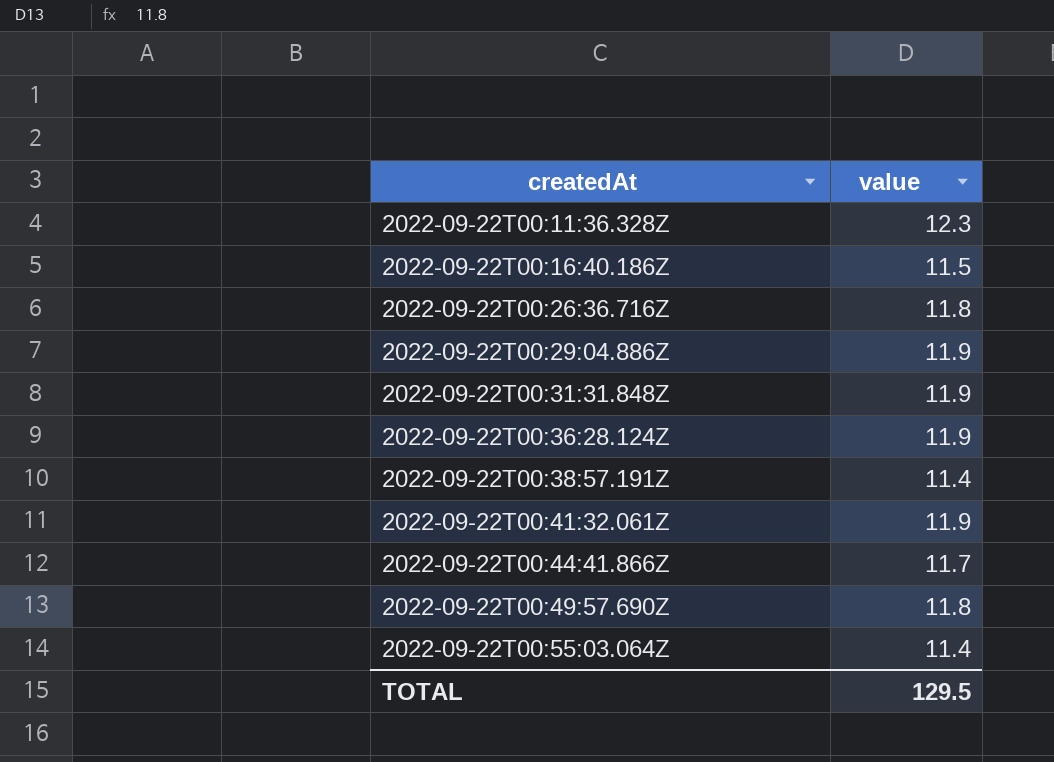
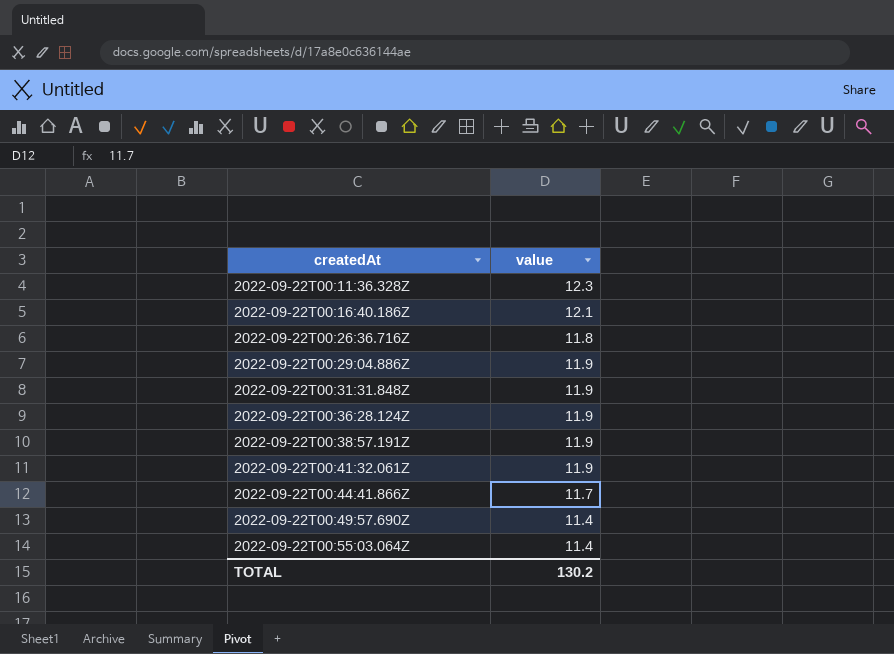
2022-09-22T00:16:40.186Z | value: 11.5 -> 12.1
2022-09-22T00:38:57.191Z | value: 11.4 -> 11.9
2022-09-22T00:49:57.690Z | value: 11.8 -> 11.4
TOTAL | value: 129.5 -> 130.2

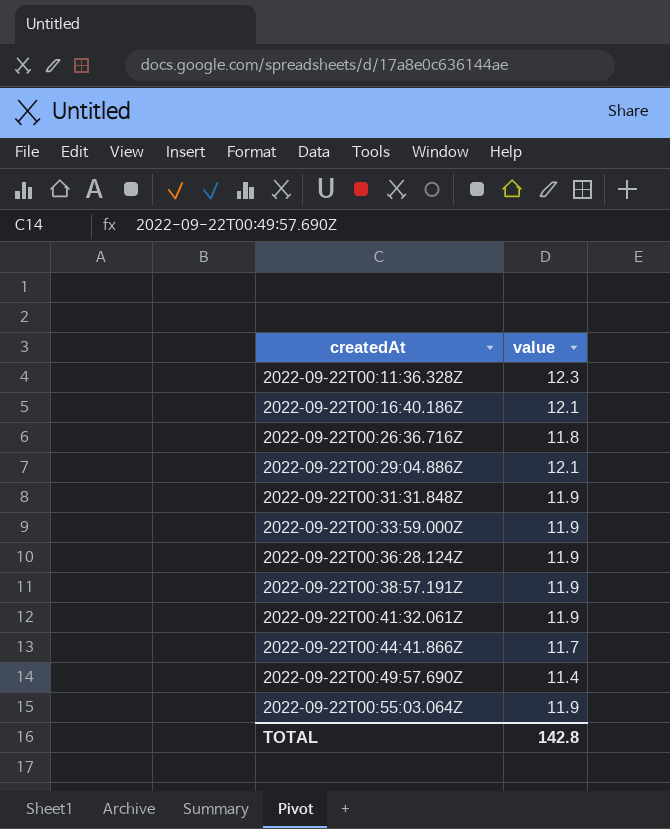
2022-09-22T00:29:04.886Z | value: 11.9 -> 12.1
row 2022-09-22T00:33:59.000Z: none -> 11.9
2022-09-22T00:55:03.064Z | value: 11.4 -> 11.9
TOTAL | value: 130.2 -> 142.8

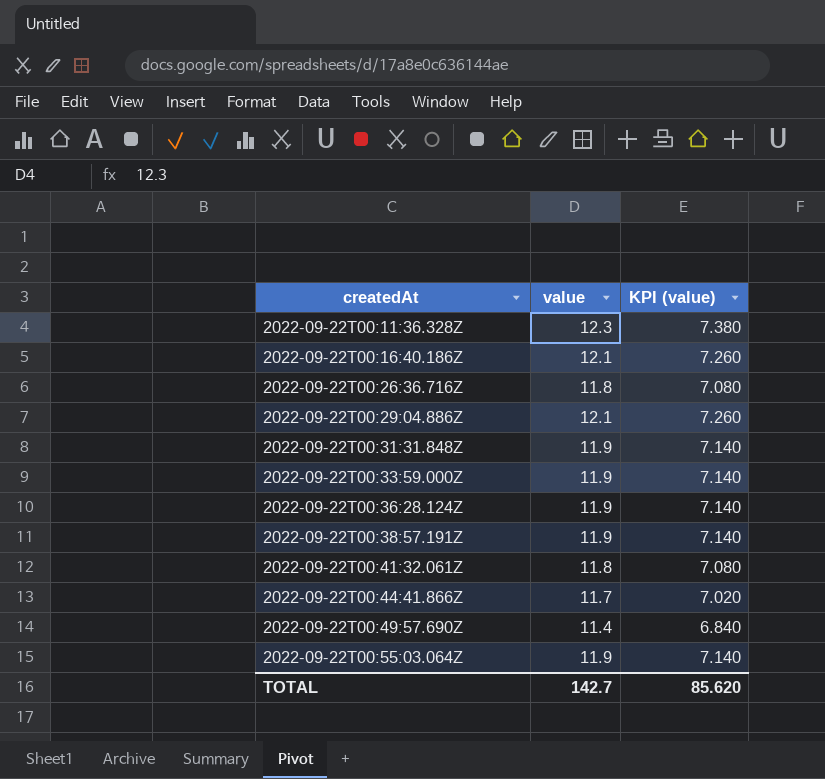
column KPI (value) | formula: none -> [value] * 0.6
2022-09-22T00:41:32.061Z | value: 11.9 -> 11.8
TOTAL | value: 142.8 -> 142.7

